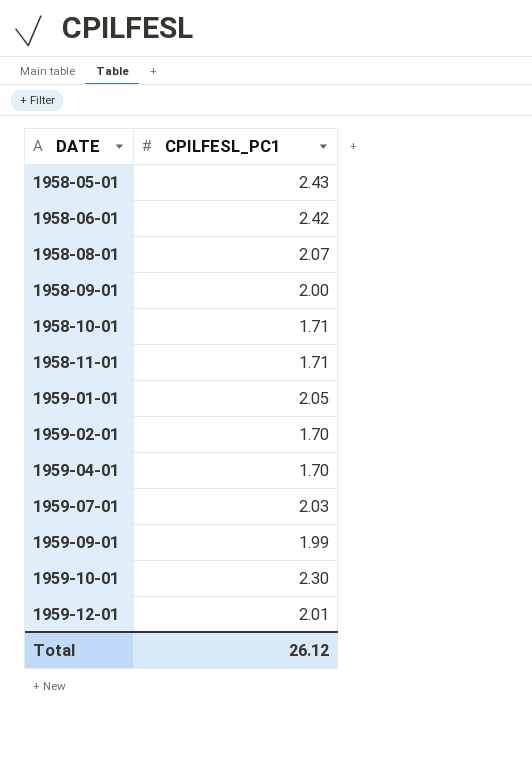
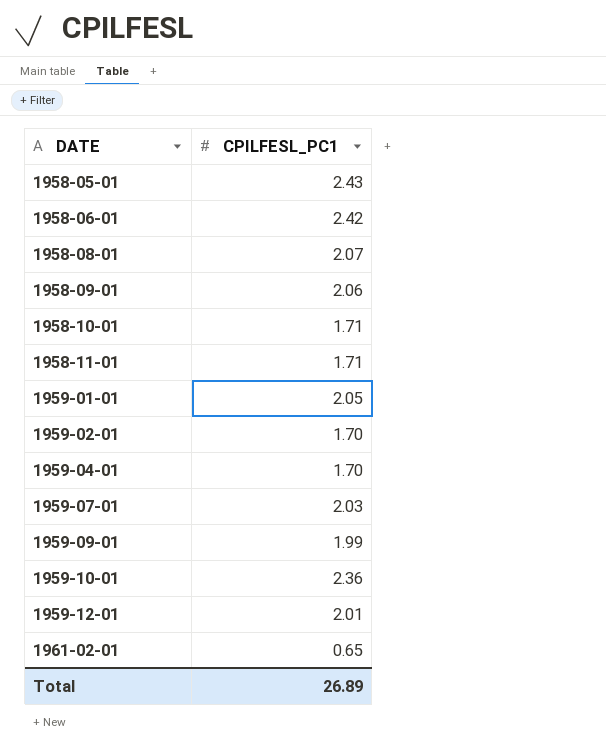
1958-09-01 | CPILFESL_PC1: 2.00 -> 2.06
1959-10-01 | CPILFESL_PC1: 2.30 -> 2.36
row 1961-02-01: none -> 0.65
Total | CPILFESL_PC1: 26.12 -> 26.89

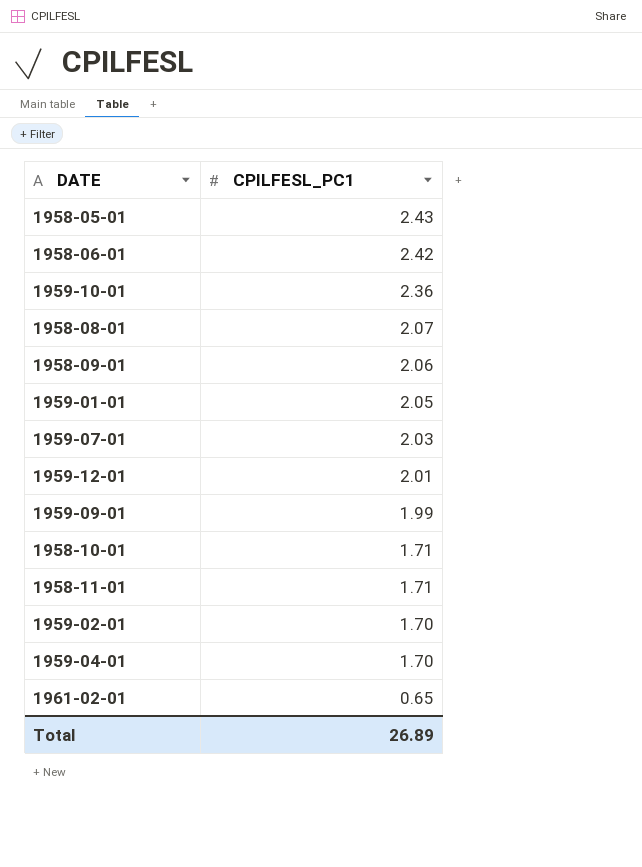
row order: DATE ascending -> CPILFESL_PC1 descending

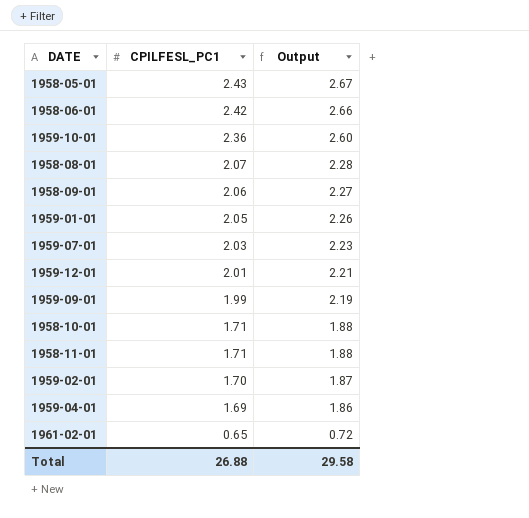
column Output | formula: none -> [CPILFESL_PC1] * 1.1
1959-04-01 | CPILFESL_PC1: 1.70 -> 1.69
Total | CPILFESL_PC1: 26.89 -> 26.88

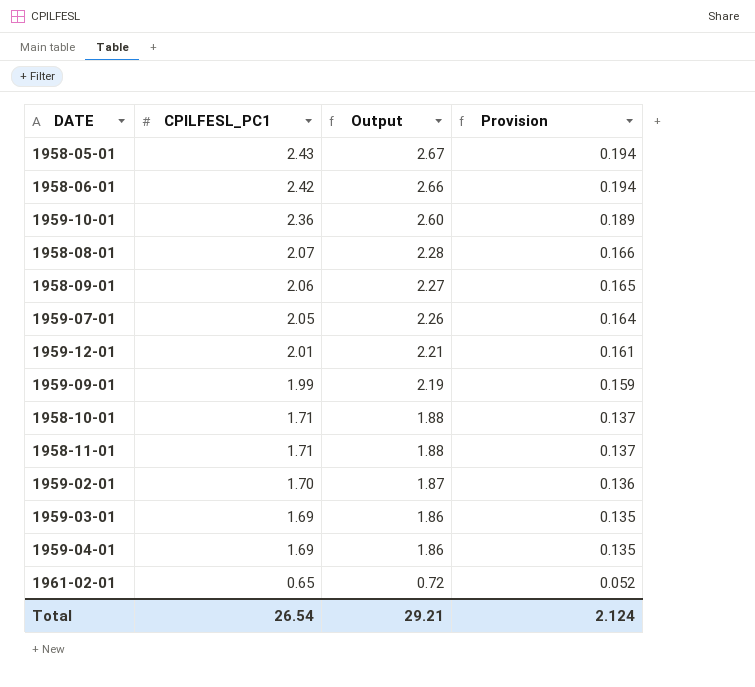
column Provision | formula: none -> [CPILFESL_PC1] * 0.08
row 1959-01-01: 2.05 | 2.26 -> none
1959-07-01 | CPILFESL_PC1: 2.03 -> 2.05
1959-07-01 | Output: 2.23 -> 2.26
row 1959-03-01: none -> 1.69 | 1.86 | 0.135
Total | CPILFESL_PC1: 26.88 -> 26.54
Total | Output: 29.58 -> 29.21

